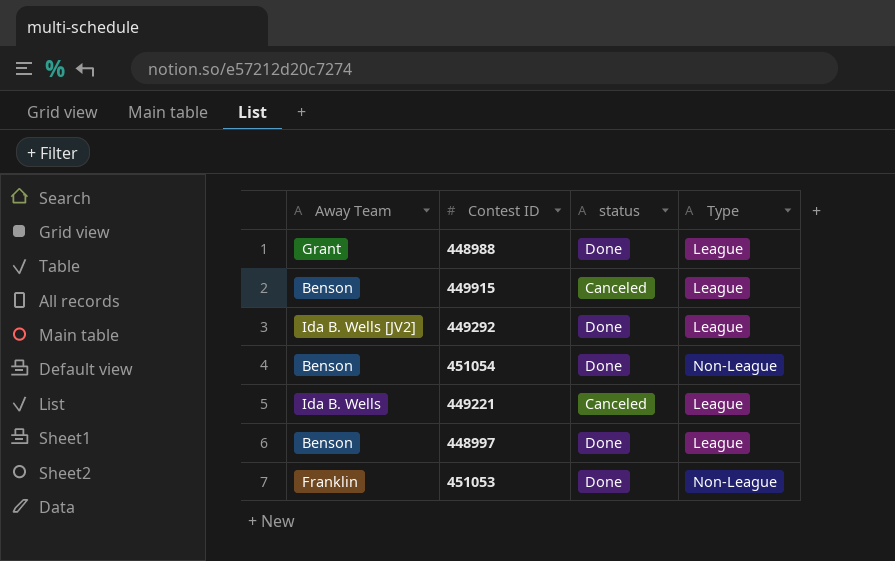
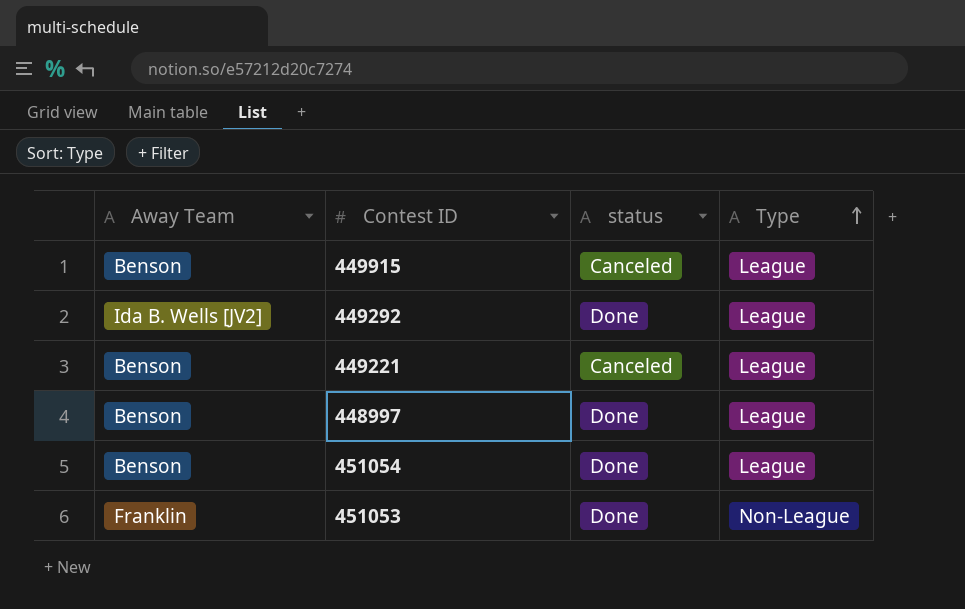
row order: none -> Type ascending
row 448988: Grant | Done | League -> none
449221 | Away Team: Ida B. Wells -> Benson
451054 | Type: Non-League -> League

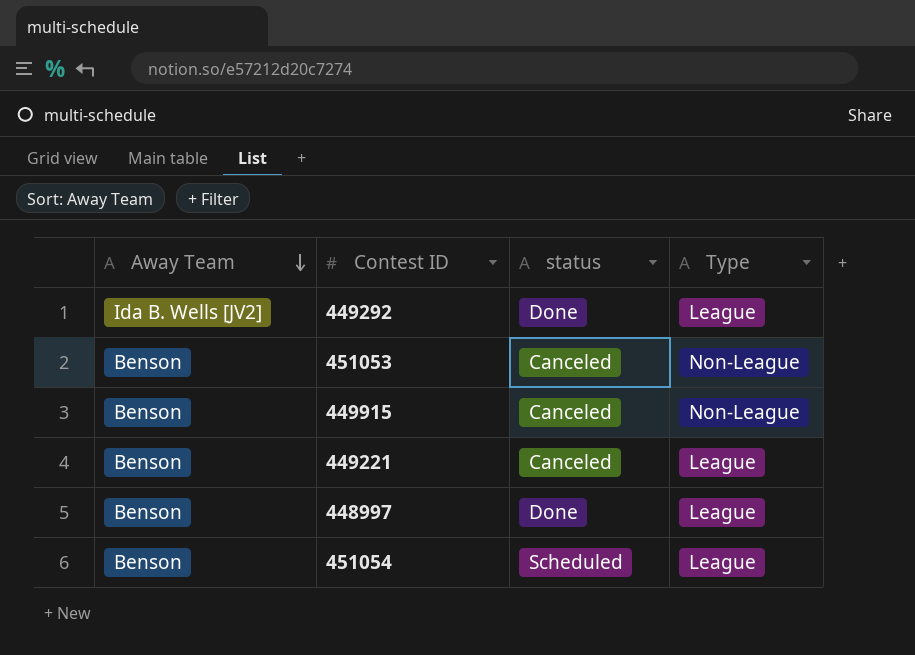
row order: Type ascending -> Away Team descending
451053 | Away Team: Franklin -> Benson
451053 | status: Done -> Canceled
449915 | Type: League -> Non-League
451054 | status: Done -> Scheduled

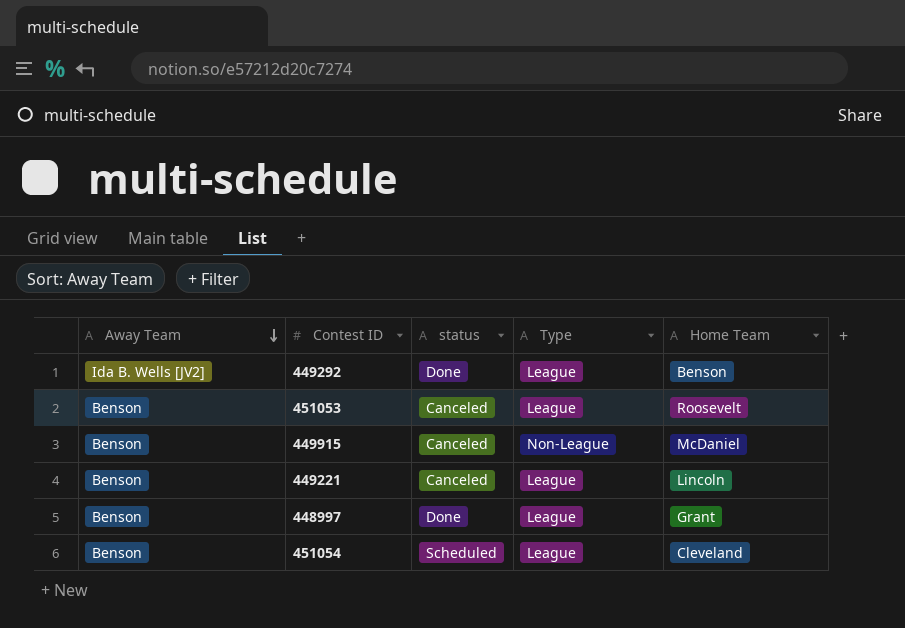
column Home Team | position: none -> 5
451053 | Type: Non-League -> League

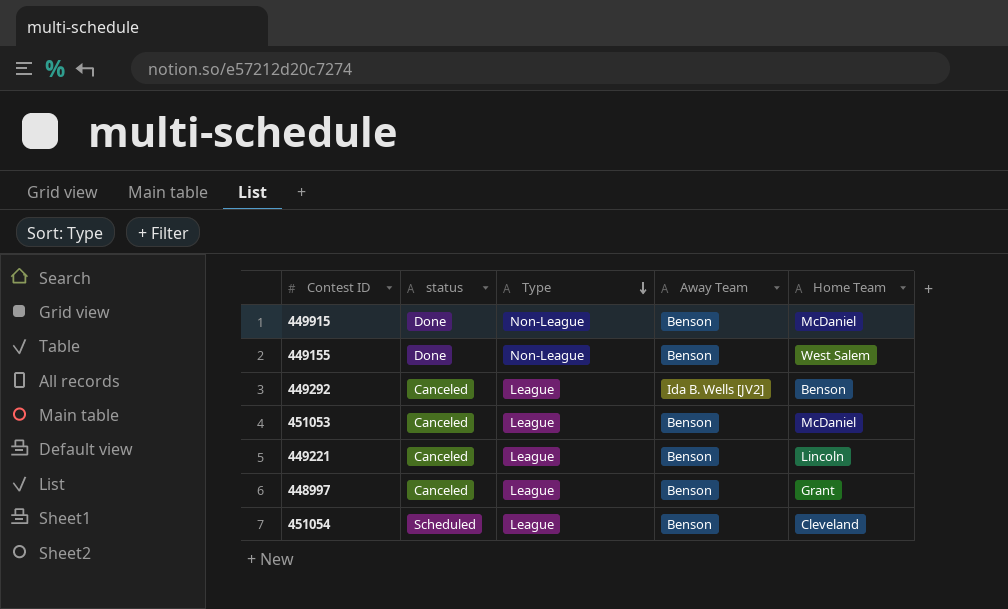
row order: Away Team descending -> Type descending
column Away Team | position: 1 -> 4
449915 | status: Canceled -> Done
row 449155: none -> Done | Non-League | Benson | West Salem
449292 | status: Done -> Canceled
451053 | Home Team: Roosevelt -> McDaniel
448997 | status: Done -> Canceled

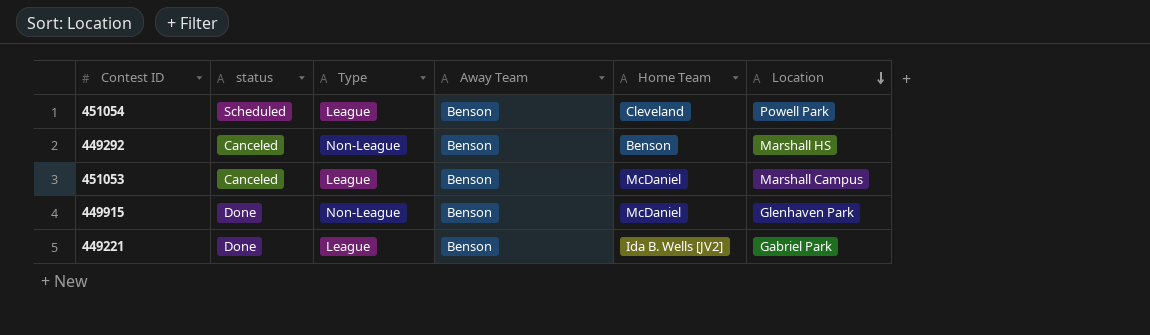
row order: Type descending -> Location descending
column Location | position: none -> 6
row 449155: Done | Non-League | Benson | West Salem -> none
row 448997: Canceled | League | Benson | Grant -> none
449292 | Type: League -> Non-League
449292 | Away Team: Ida B. Wells [JV2] -> Benson
449221 | status: Canceled -> Done
449221 | Home Team: Lincoln -> Ida B. Wells [JV2]

